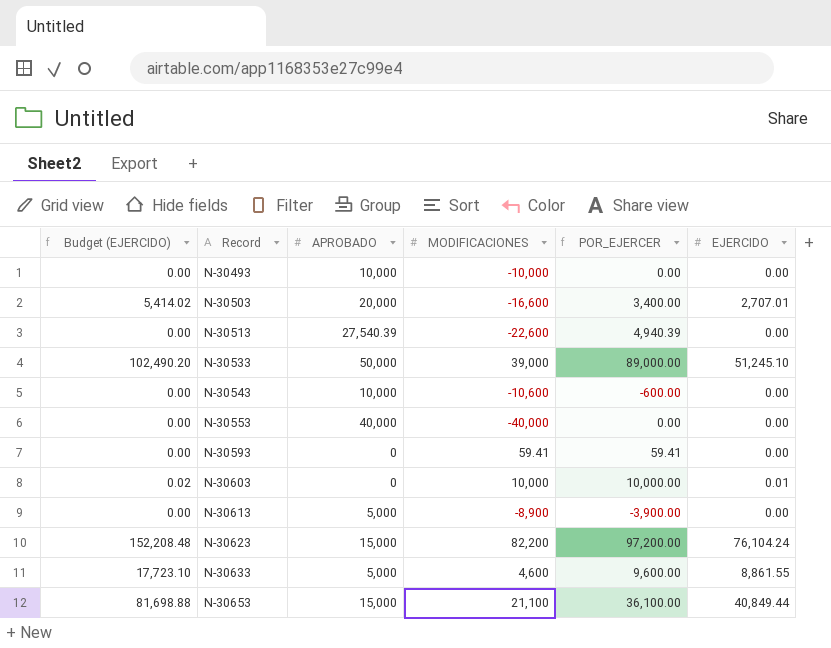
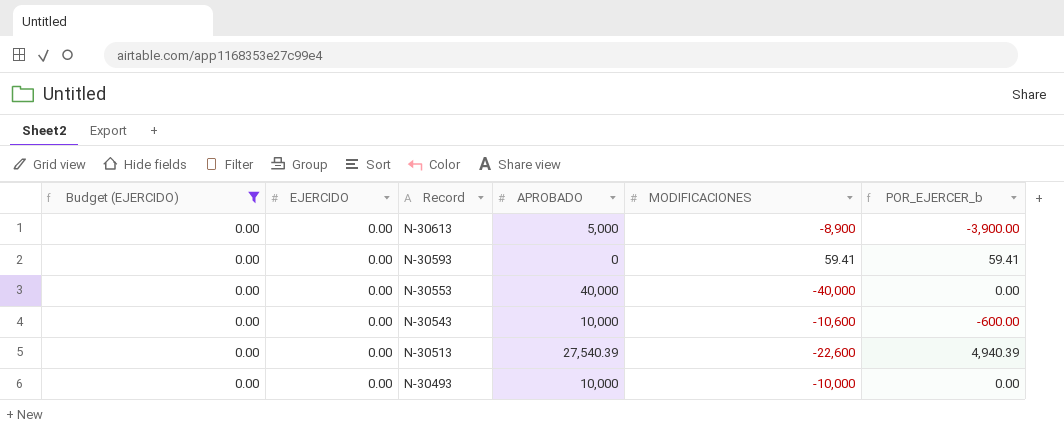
filter: none -> Budget (EJERCIDO) = 0.00
row order: Record ascending -> Record descending
column EJERCIDO | position: 6 -> 2
column name: POR_EJERCER -> POR_EJERCER_b

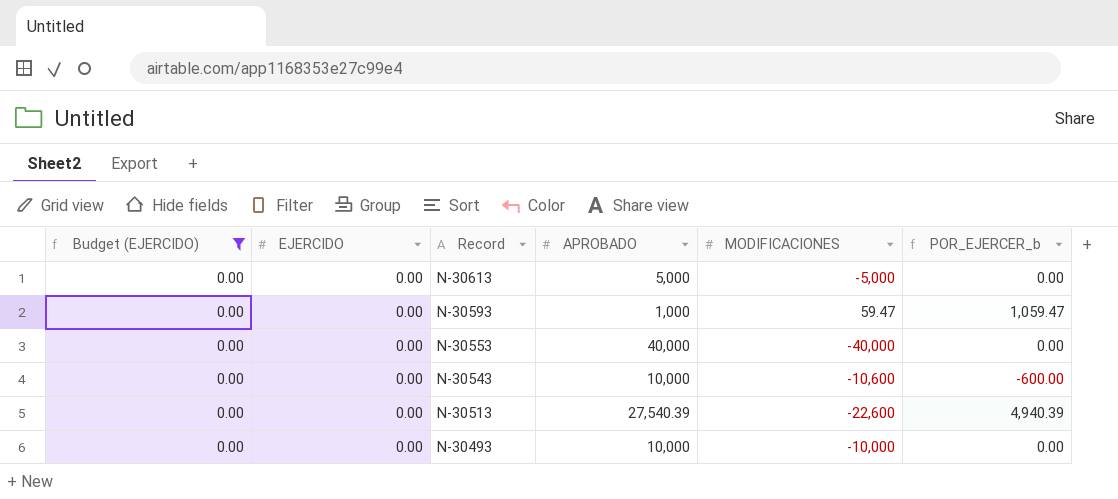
N-30613 | MODIFICACIONES: -8,900 -> -5,000
N-30613 | POR_EJERCER_b: -3,900.00 -> 0.00
N-30593 | APROBADO: 0 -> 1,000
N-30593 | MODIFICACIONES: 59.41 -> 59.47
N-30593 | POR_EJERCER_b: 59.41 -> 1,059.47

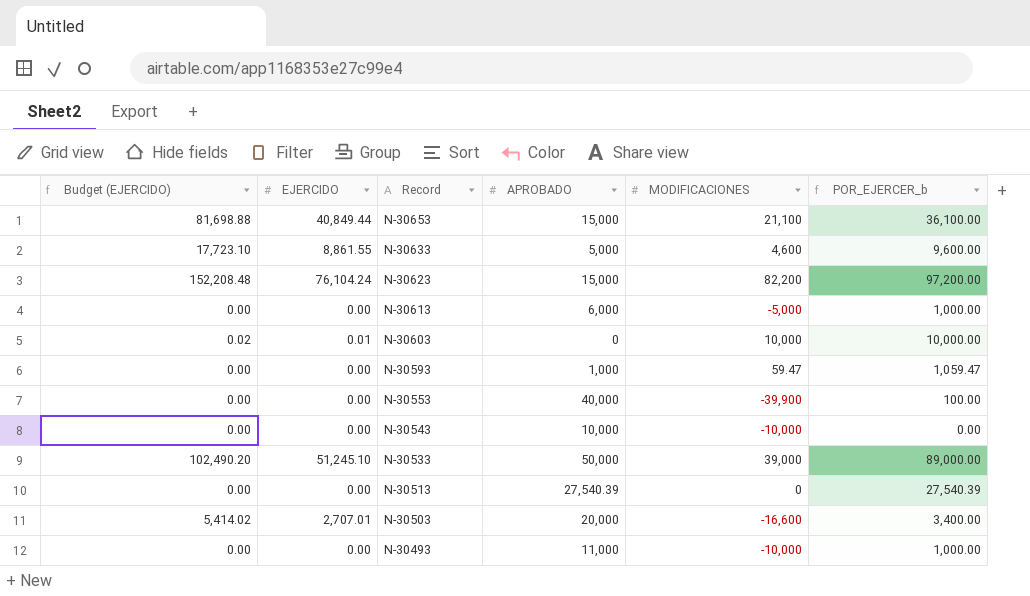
filter: Budget (EJERCIDO) = 0.00 -> none
N-30613 | APROBADO: 5,000 -> 6,000
N-30613 | POR_EJERCER_b: 0.00 -> 1,000.00
N-30553 | MODIFICACIONES: -40,000 -> -39,900
N-30553 | POR_EJERCER_b: 0.00 -> 100.00
N-30543 | MODIFICACIONES: -10,600 -> -10,000
N-30543 | POR_EJERCER_b: -600.00 -> 0.00
N-30513 | MODIFICACIONES: -22,600 -> 0
N-30513 | POR_EJERCER_b: 4,940.39 -> 27,540.39
N-30493 | APROBADO: 10,000 -> 11,000
N-30493 | POR_EJERCER_b: 0.00 -> 1,000.00

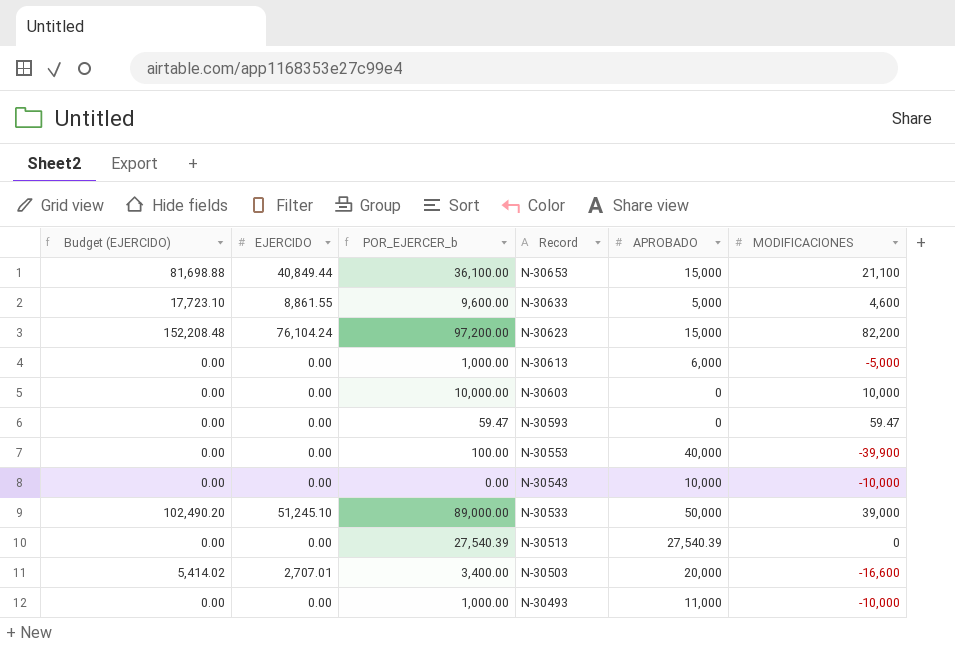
column POR_EJERCER_b | position: 6 -> 3
N-30603 | Budget (EJERCIDO): 0.02 -> 0.00
N-30603 | EJERCIDO: 0.01 -> 0.00
N-30593 | POR_EJERCER_b: 1,059.47 -> 59.47
N-30593 | APROBADO: 1,000 -> 0

